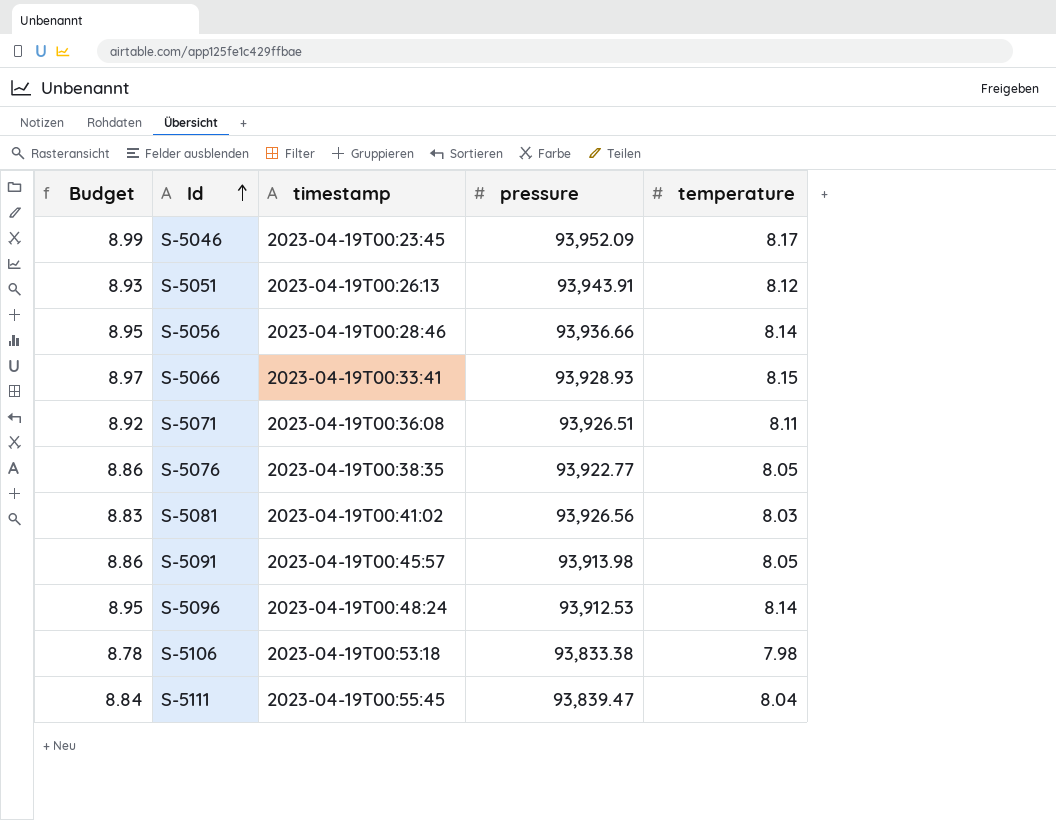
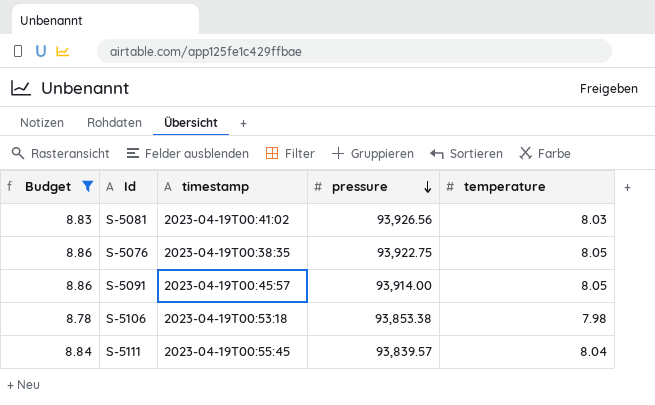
filter: none -> Budget <= 8.86
row order: Id ascending -> pressure descending
S-5076 | pressure: 93,922.77 -> 93,922.75
S-5091 | pressure: 93,913.98 -> 93,914.00
S-5106 | pressure: 93,833.38 -> 93,853.38
S-5111 | pressure: 93,839.47 -> 93,839.57

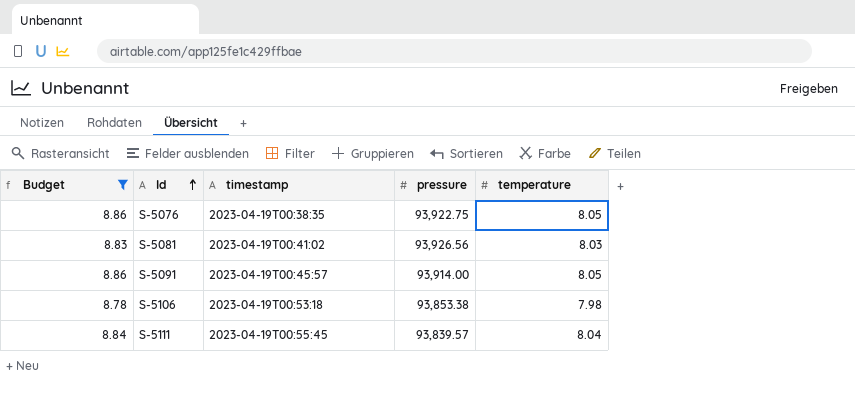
row order: pressure descending -> Id ascending

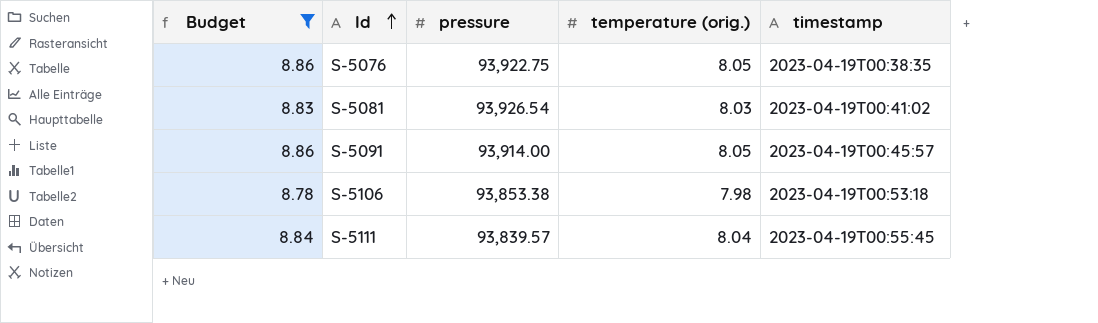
column name: temperature -> temperature (orig.)
column timestamp | position: 3 -> 5
S-5081 | pressure: 93,926.56 -> 93,926.54

